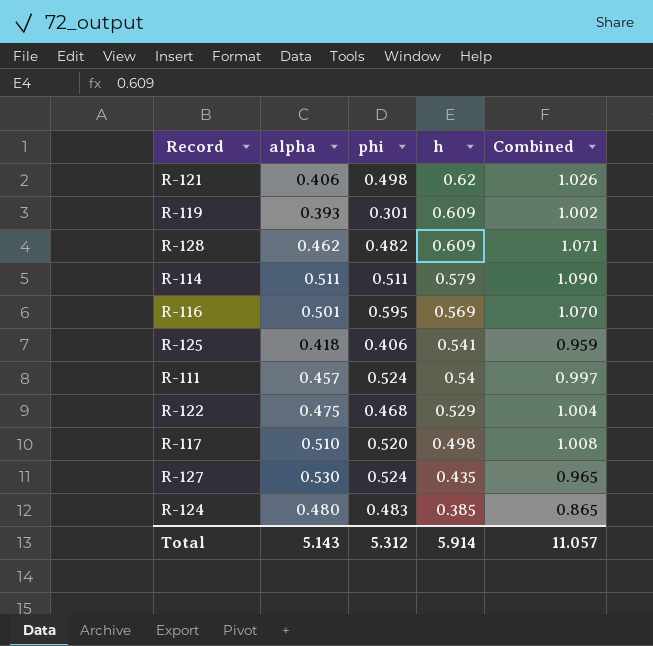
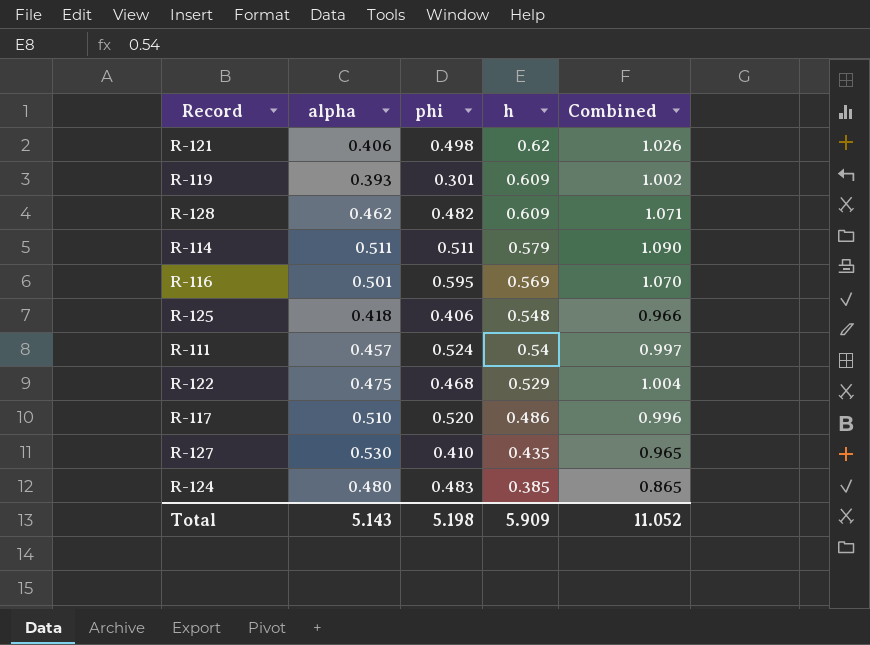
R-125 | h: 0.541 -> 0.548
R-125 | Combined: 0.959 -> 0.966
R-117 | h: 0.498 -> 0.486
R-117 | Combined: 1.008 -> 0.996
R-127 | phi: 0.524 -> 0.410
Total | phi: 5.312 -> 5.198
Total | h: 5.914 -> 5.909
Total | Combined: 11.057 -> 11.052

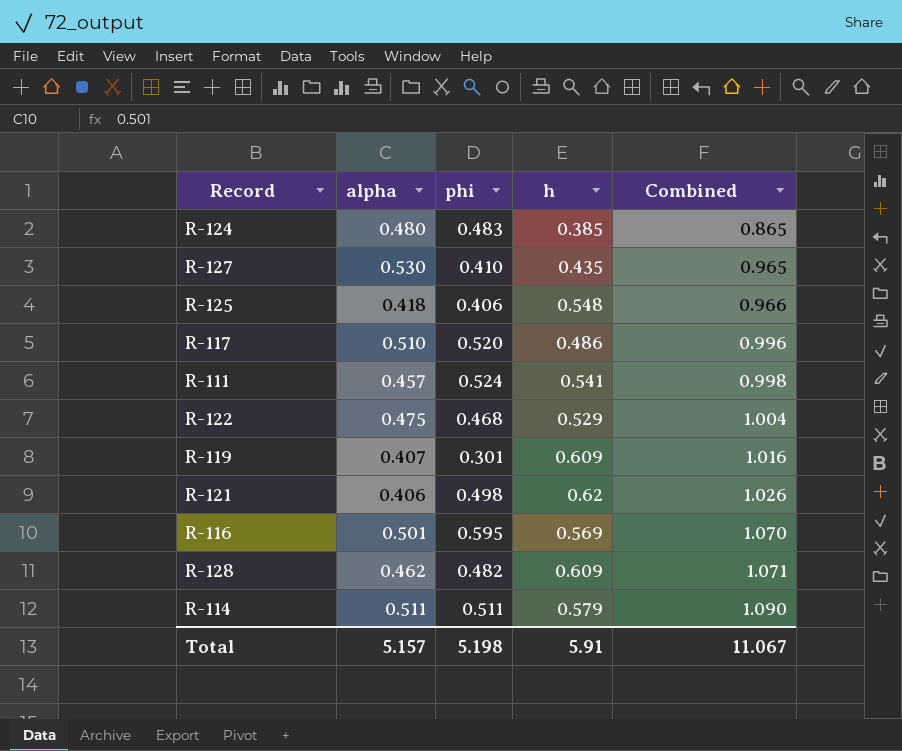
row order: h descending -> Combined ascending
R-111 | h: 0.54 -> 0.541
R-111 | Combined: 0.997 -> 0.998
R-119 | alpha: 0.393 -> 0.407
R-119 | Combined: 1.002 -> 1.016
Total | alpha: 5.143 -> 5.157
Total | h: 5.909 -> 5.91
Total | Combined: 11.052 -> 11.067

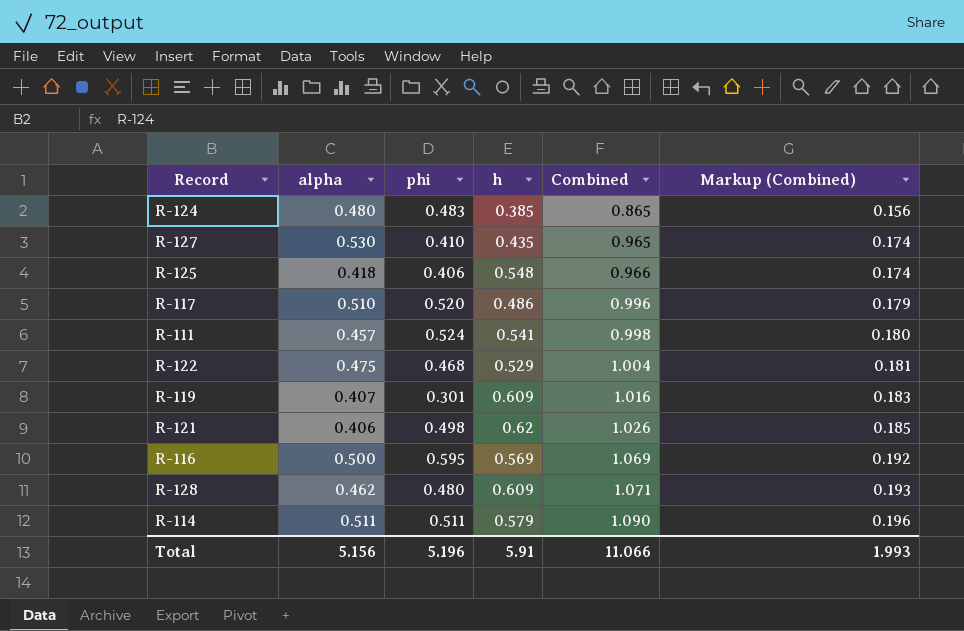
column Markup (Combined) | formula: none -> [Combined] * 0.18
R-116 | alpha: 0.501 -> 0.500
R-116 | Combined: 1.070 -> 1.069
R-128 | phi: 0.482 -> 0.480
Total | alpha: 5.157 -> 5.156
Total | phi: 5.198 -> 5.196
Total | Combined: 11.067 -> 11.066

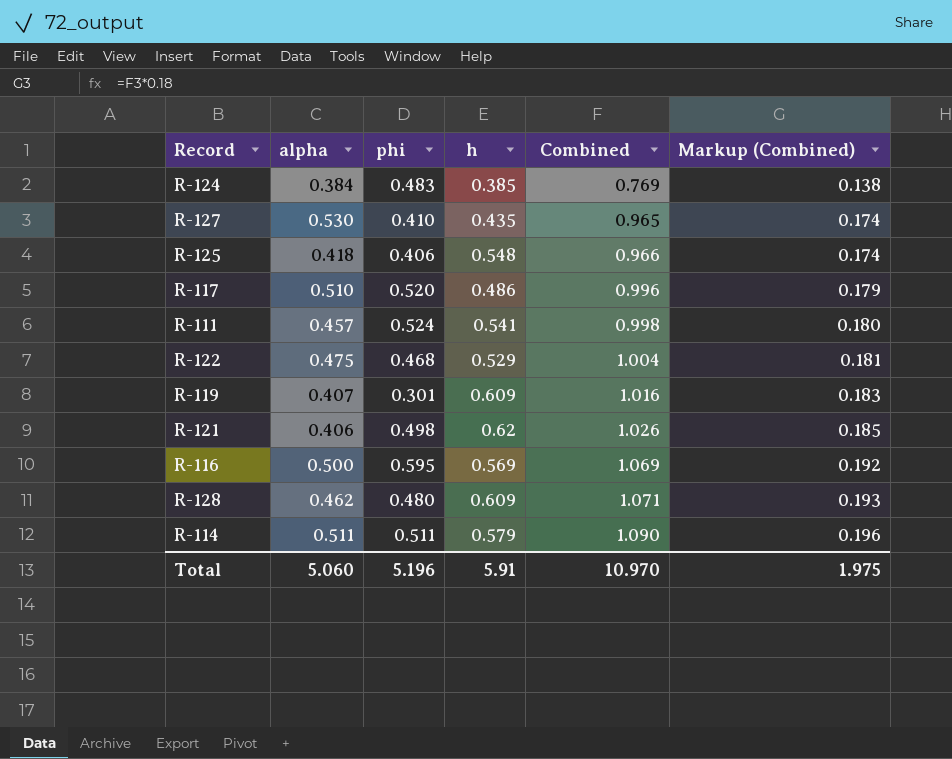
R-124 | alpha: 0.480 -> 0.384
R-124 | Combined: 0.865 -> 0.769
R-124 | Markup (Combined): 0.156 -> 0.138
Total | alpha: 5.156 -> 5.060
Total | Combined: 11.066 -> 10.970
Total | Markup (Combined): 1.993 -> 1.975

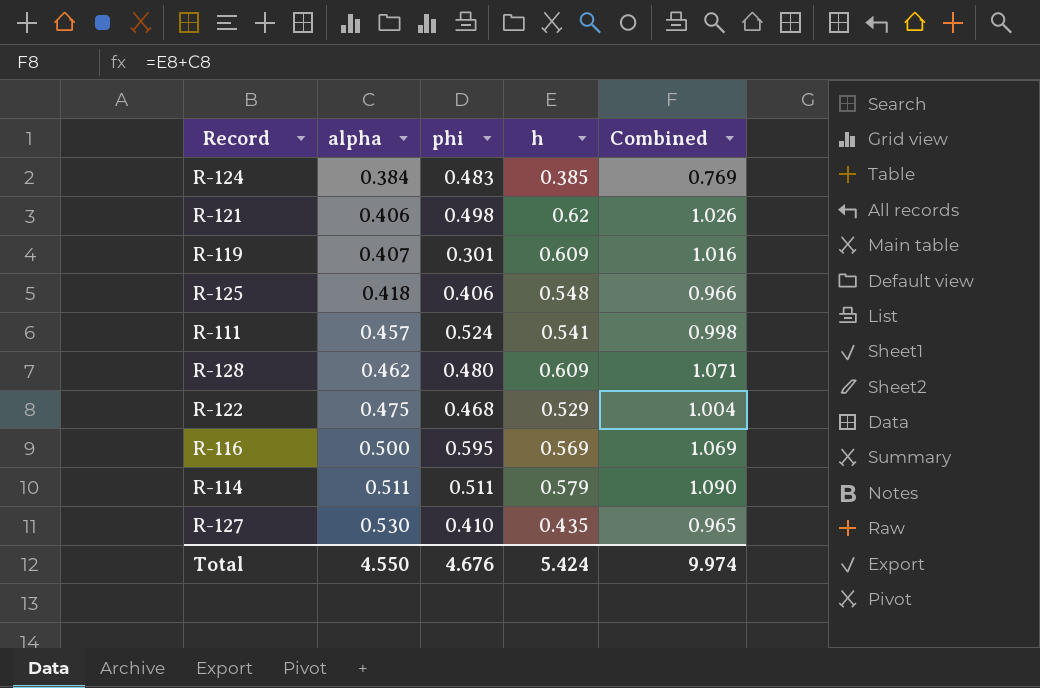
row order: Combined ascending -> alpha ascending
column Markup (Combined) | formula: [Combined] * 0.18 -> none
row R-117: 0.510 | 0.520 | 0.486 | 0.996 | 0.179 -> none
Total | alpha: 5.060 -> 4.550
Total | phi: 5.196 -> 4.676
Total | h: 5.91 -> 5.424
Total | Combined: 10.970 -> 9.974

